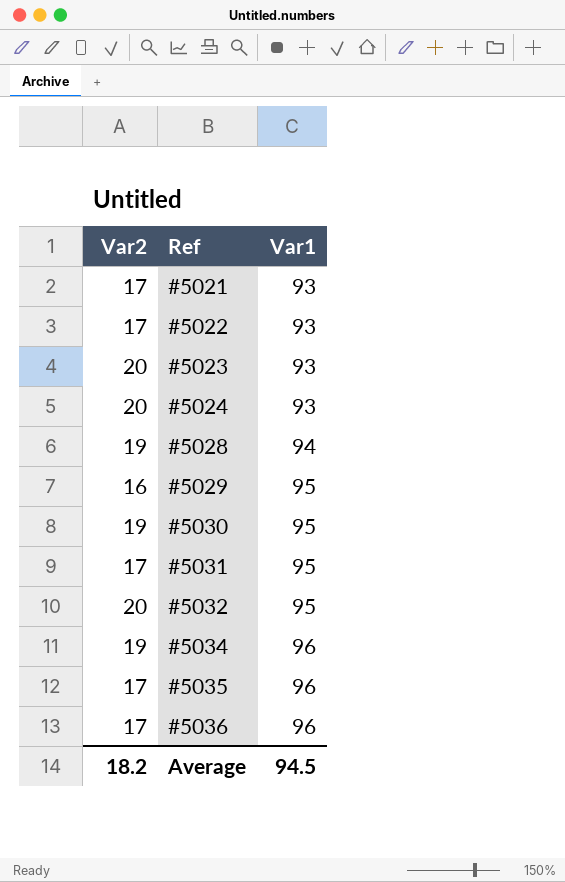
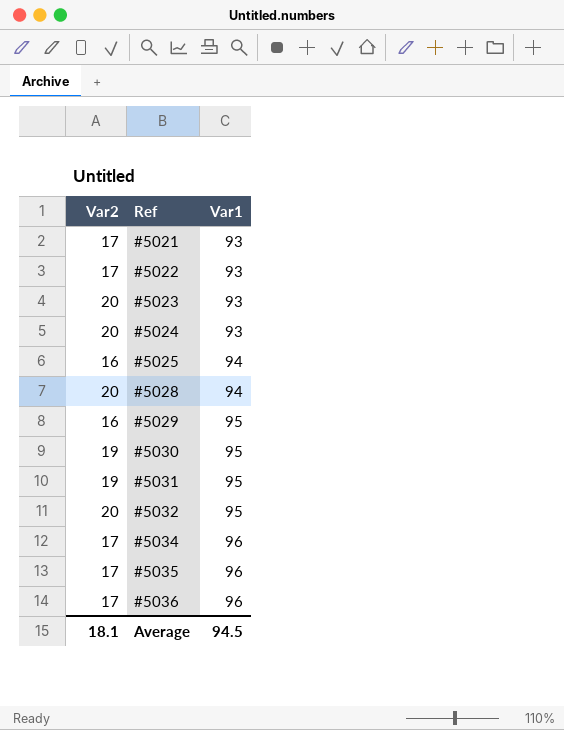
row #5025: none -> 16 | 94
#5028 | Var2: 19 -> 20
#5031 | Var2: 17 -> 19
#5034 | Var2: 19 -> 17
Average | Var2: 18.2 -> 18.1

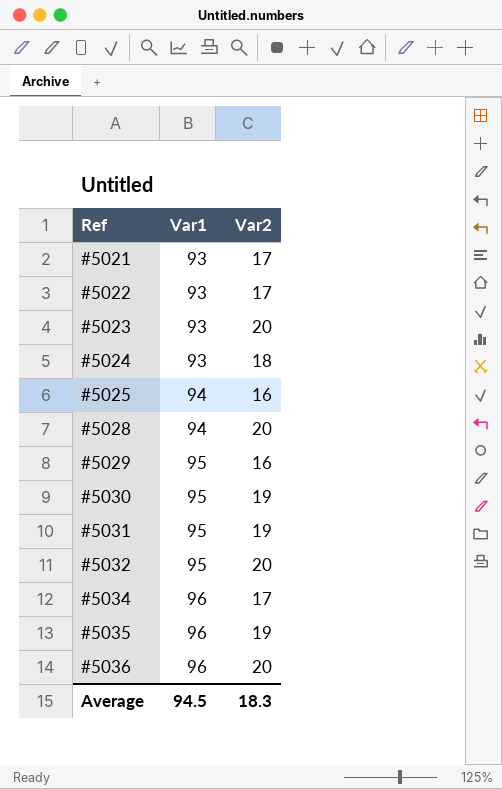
column Var2 | position: 1 -> 3
#5024 | Var2: 20 -> 18
#5035 | Var2: 17 -> 19
#5036 | Var2: 17 -> 20
Average | Var2: 18.1 -> 18.3

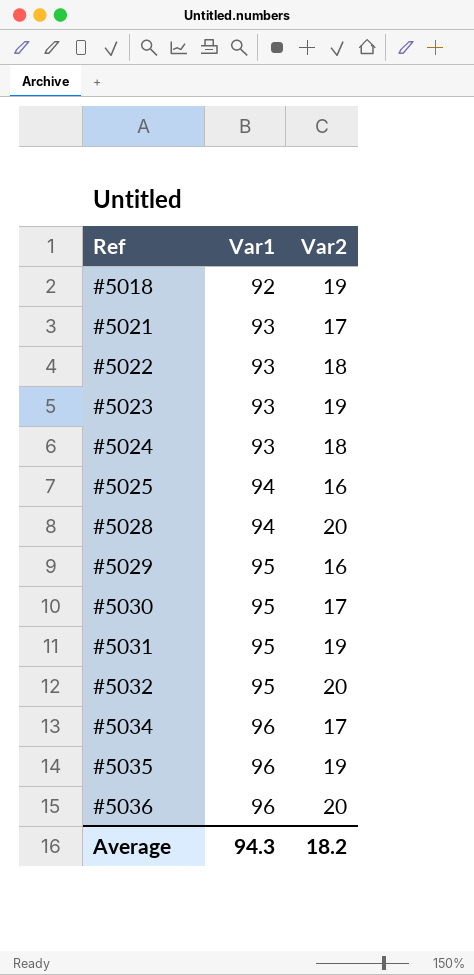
row #5018: none -> 92 | 19
#5022 | Var2: 17 -> 18
#5023 | Var2: 20 -> 19
#5030 | Var2: 19 -> 17
Average | Var1: 94.5 -> 94.3
Average | Var2: 18.3 -> 18.2

